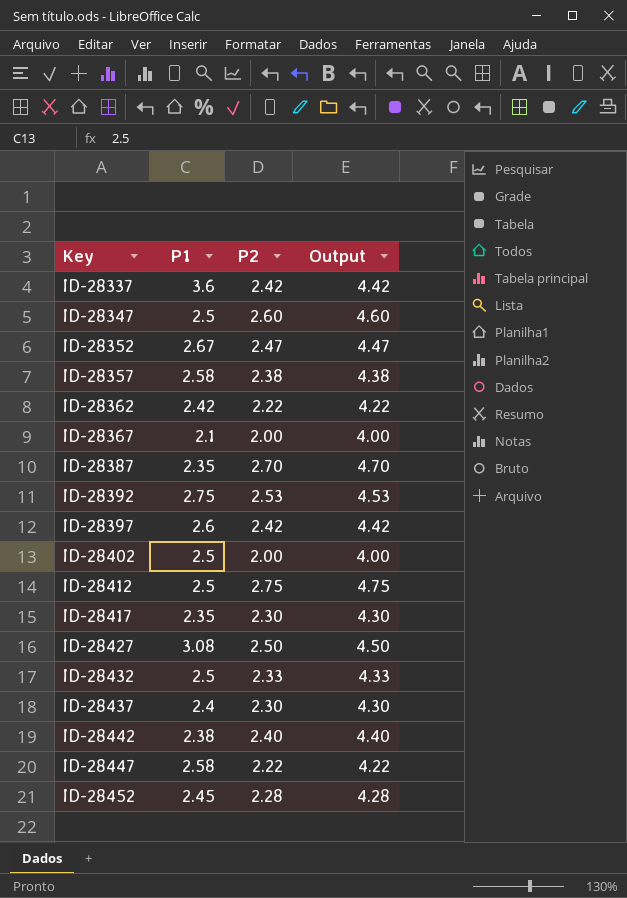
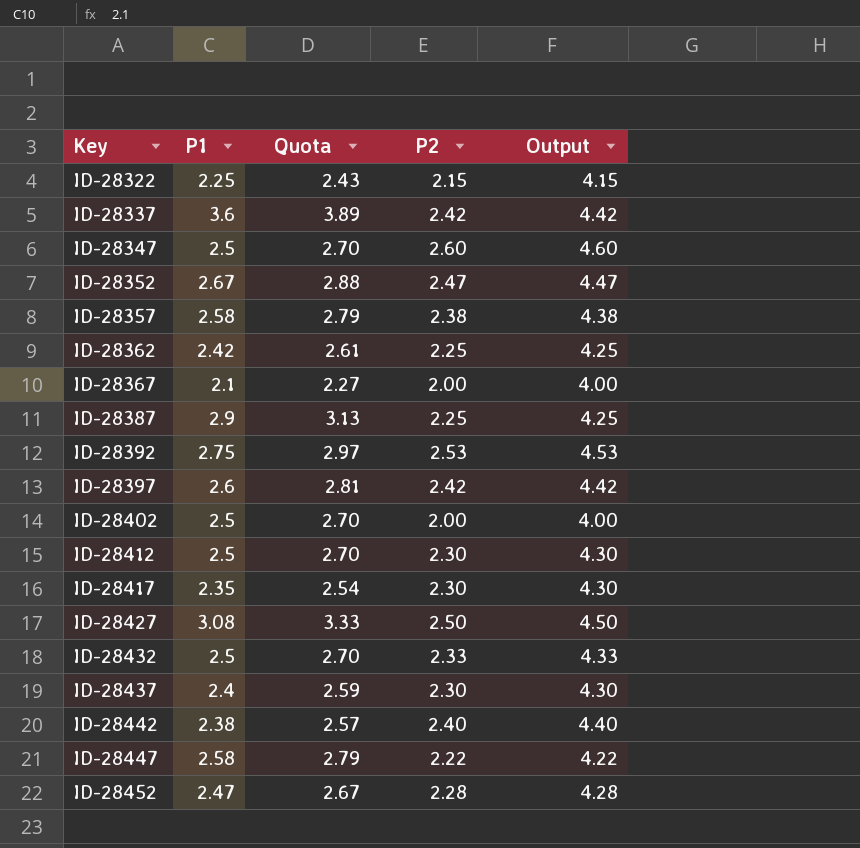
column Quota | formula: none -> [P1] * 1.08
row ID-28322: none -> 2.25 | 2.43 | 2.15 | 4.15
ID-28362 | P2: 2.22 -> 2.25
ID-28362 | Output: 4.22 -> 4.25
ID-28387 | P1: 2.35 -> 2.9
ID-28387 | P2: 2.70 -> 2.25
ID-28387 | Output: 4.70 -> 4.25
ID-28412 | P2: 2.75 -> 2.30
ID-28412 | Output: 4.75 -> 4.30
ID-28452 | P1: 2.45 -> 2.47

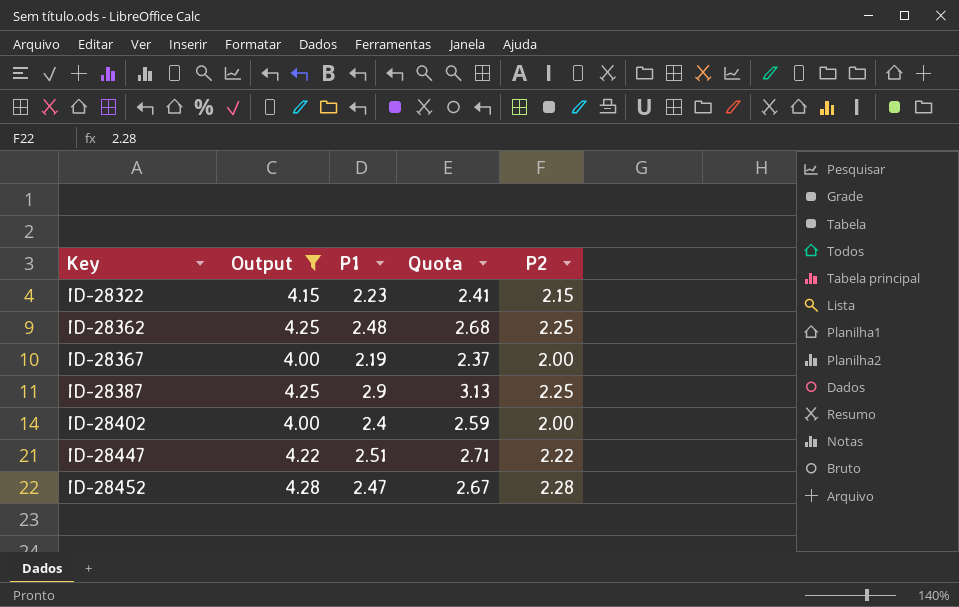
filter: none -> Output <= 4.28
column Output | position: 5 -> 2
ID-28322 | P1: 2.25 -> 2.23
ID-28322 | Quota: 2.43 -> 2.41
ID-28362 | P1: 2.42 -> 2.48
ID-28362 | Quota: 2.61 -> 2.68
ID-28367 | P1: 2.1 -> 2.19
ID-28367 | Quota: 2.27 -> 2.37
ID-28402 | P1: 2.5 -> 2.4
ID-28402 | Quota: 2.70 -> 2.59
ID-28447 | P1: 2.58 -> 2.51
ID-28447 | Quota: 2.79 -> 2.71

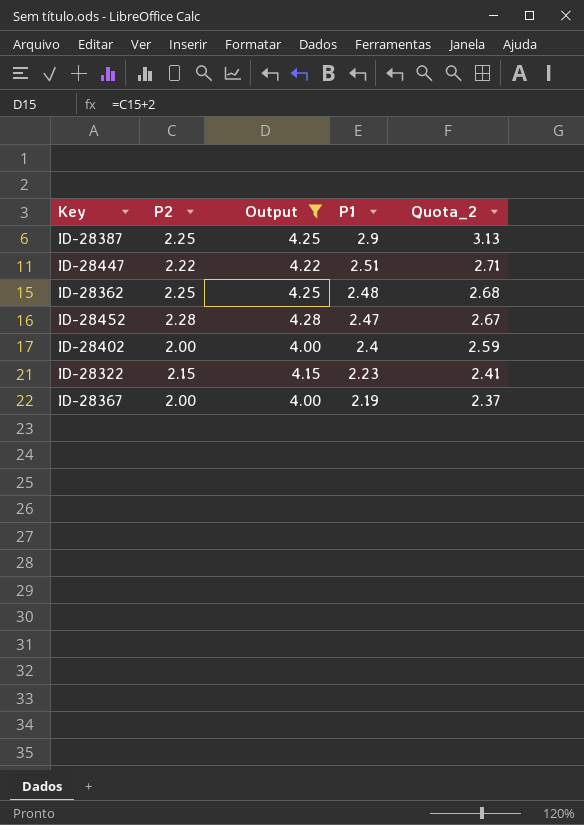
row order: Key ascending -> P1 descending
column P2 | position: 5 -> 2
column name: Quota -> Quota_2

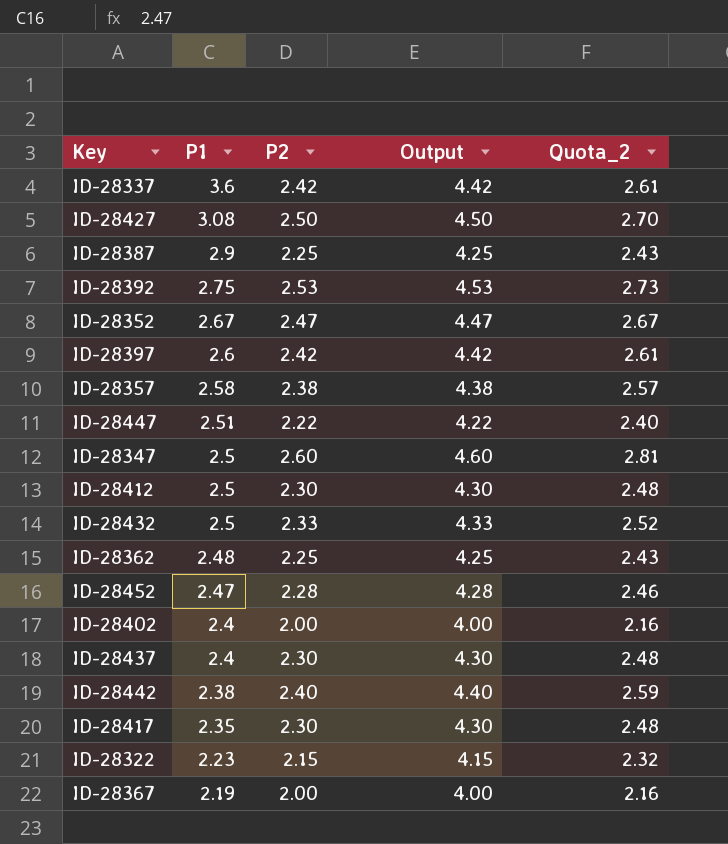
filter: Output <= 4.28 -> none
column P1 | position: 4 -> 2
column Quota_2 | formula: [P1] * 1.08 -> [P2] * 1.08

